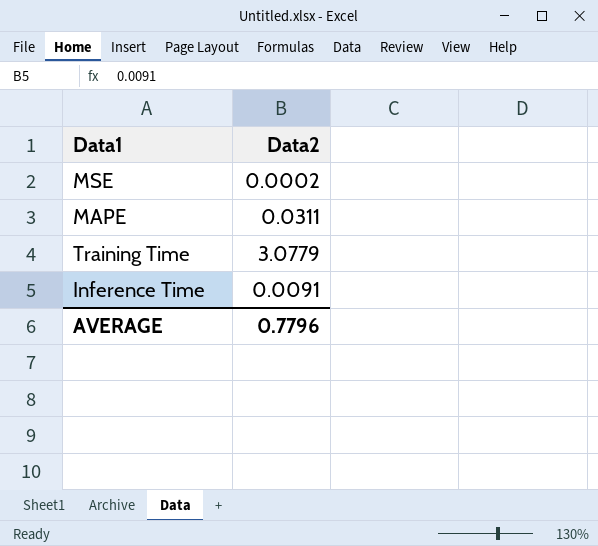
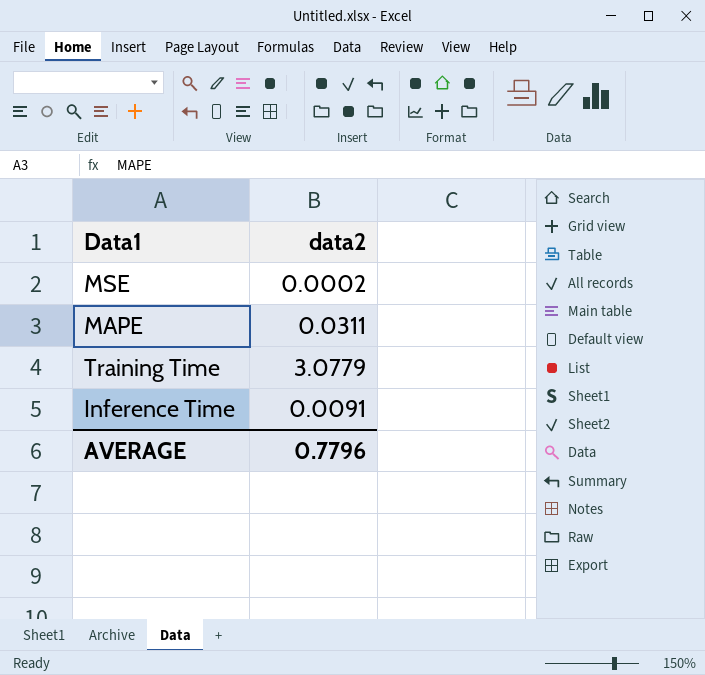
column name: Data2 -> data2

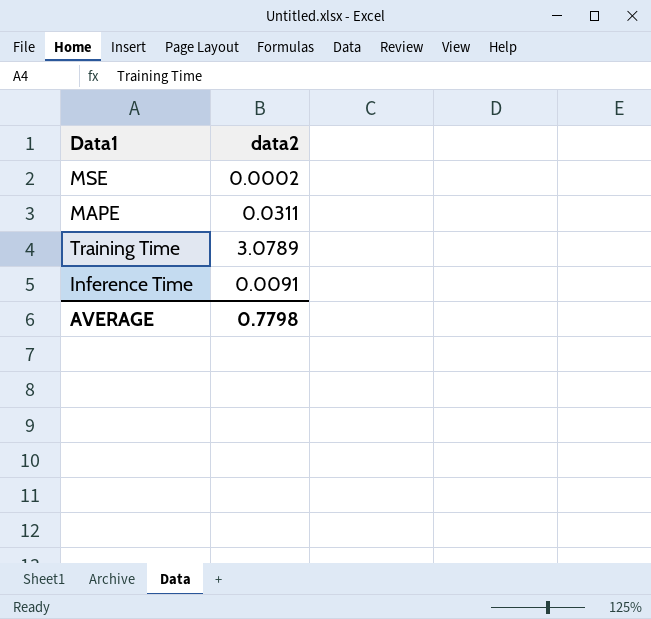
Training Time | data2: 3.0779 -> 3.0789
AVERAGE | data2: 0.7796 -> 0.7798

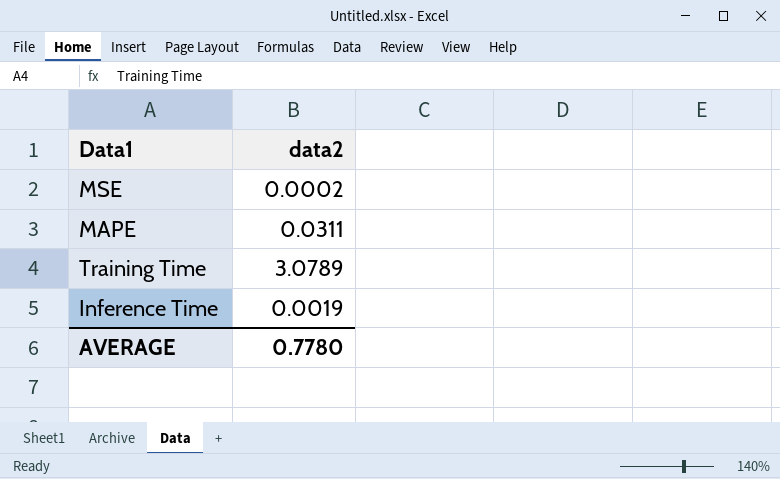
Inference Time | data2: 0.0091 -> 0.0019
AVERAGE | data2: 0.7798 -> 0.7780

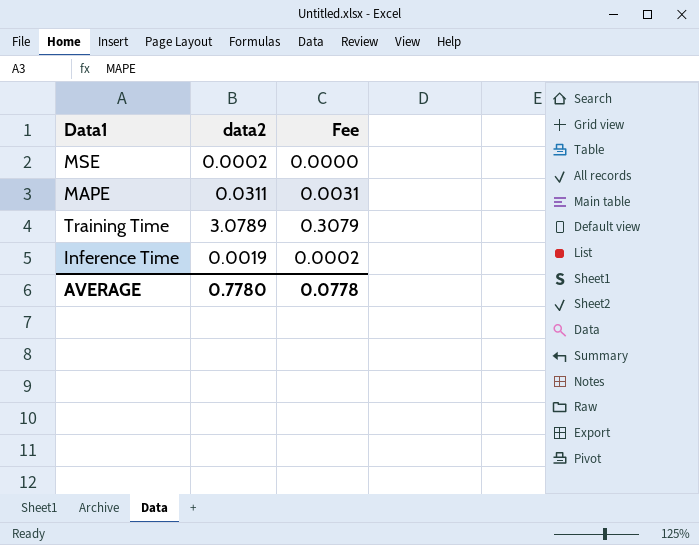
column Fee | formula: none -> [data2] * 0.1

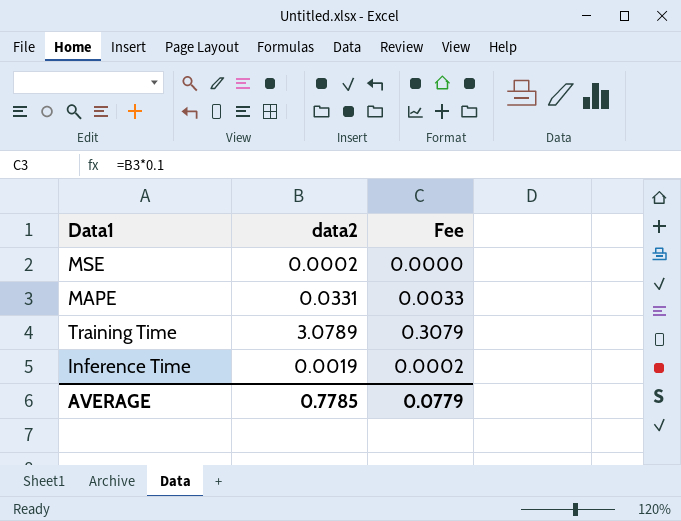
MAPE | data2: 0.0311 -> 0.0331
MAPE | Fee: 0.0031 -> 0.0033
AVERAGE | data2: 0.7780 -> 0.7785
AVERAGE | Fee: 0.0778 -> 0.0779

